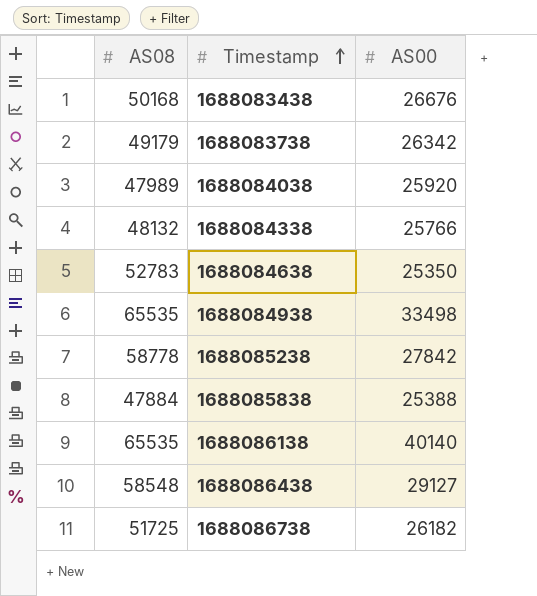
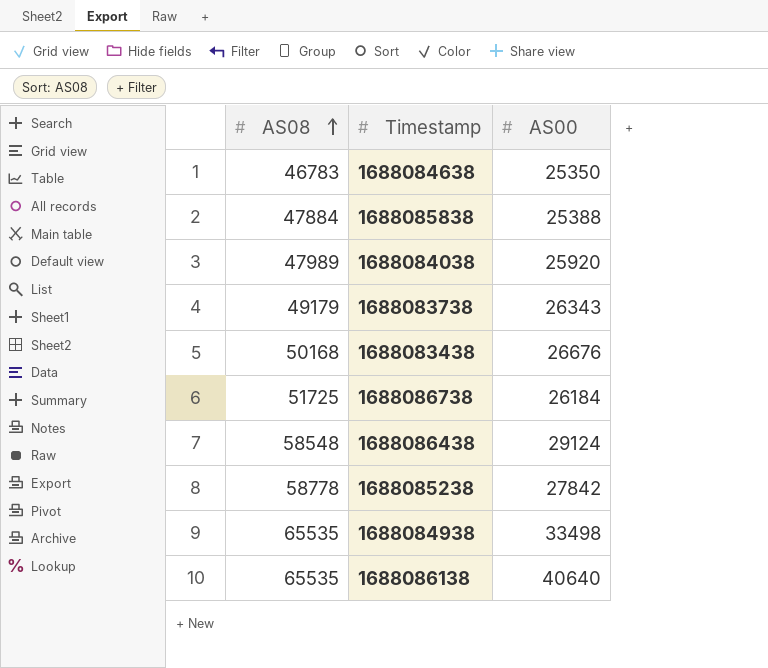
row order: Timestamp ascending -> AS08 ascending
row 1688084338: 48132 | 25766 -> none
1688084638 | AS08: 52783 -> 46783
1688083738 | AS00: 26342 -> 26343
1688086738 | AS00: 26182 -> 26184
1688086438 | AS00: 29127 -> 29124
1688086138 | AS00: 40140 -> 40640

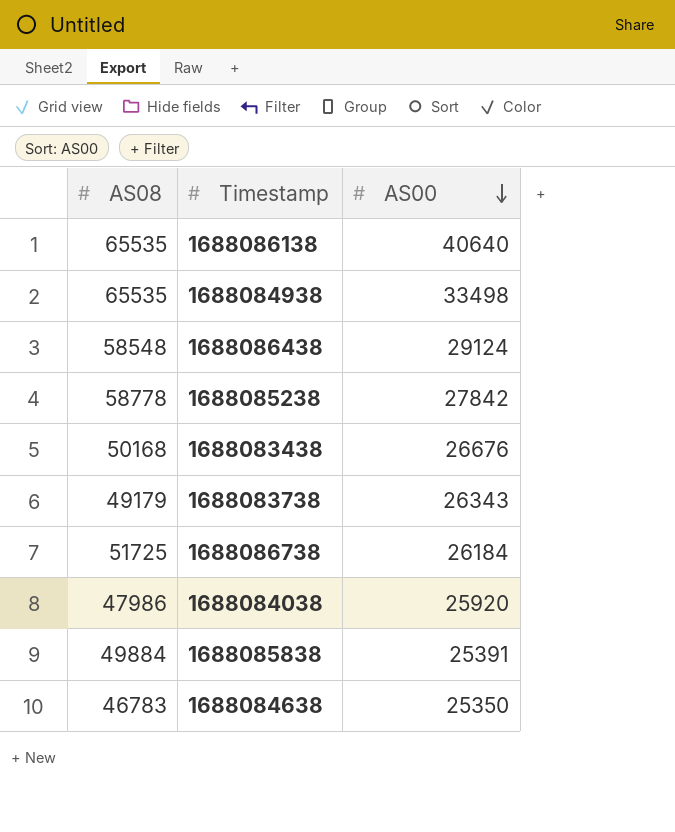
row order: AS08 ascending -> AS00 descending
1688084038 | AS08: 47989 -> 47986
1688085838 | AS08: 47884 -> 49884
1688085838 | AS00: 25388 -> 25391

